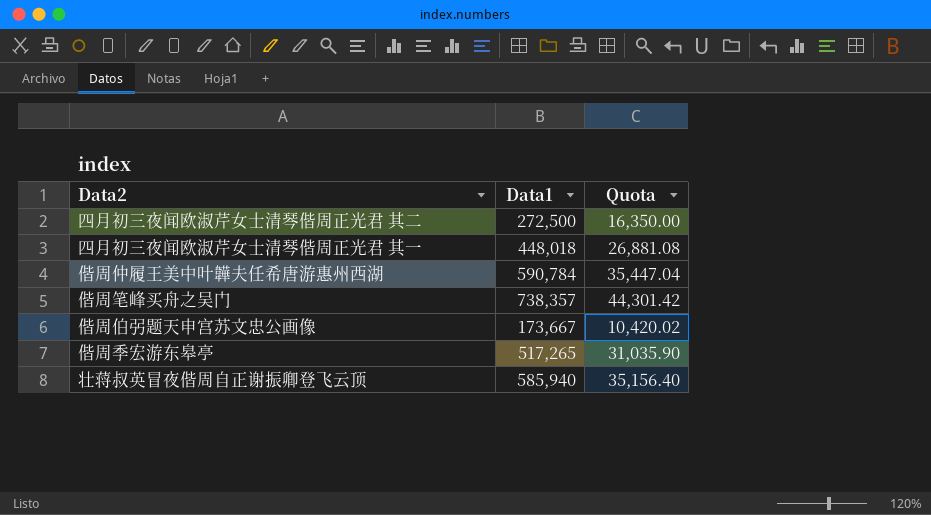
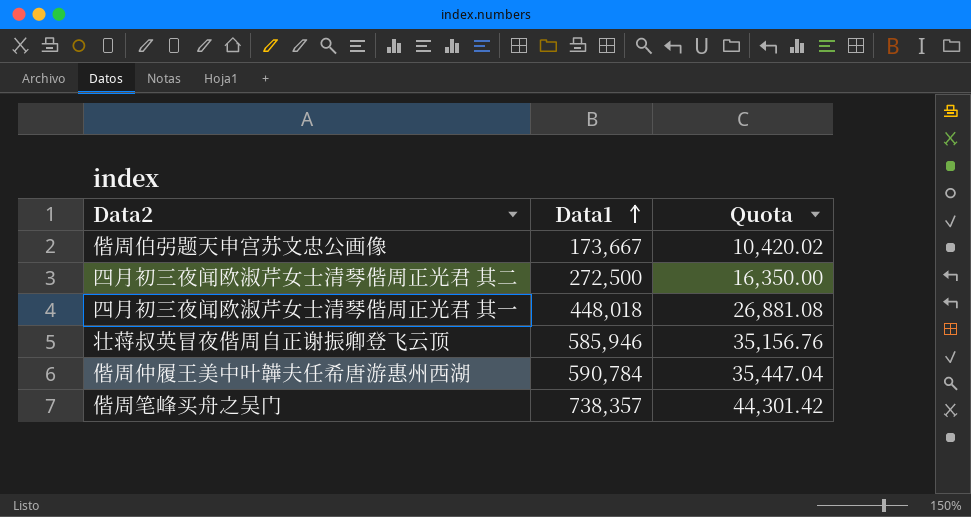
row order: none -> Data1 ascending
row 偕周季宏游东皋亭: 517,265 | 31,035.90 -> none
壮蒋叔英冒夜偕周自正谢振卿登飞云顶 | Data1: 585,940 -> 585,946
壮蒋叔英冒夜偕周自正谢振卿登飞云顶 | Quota: 35,156.40 -> 35,156.76

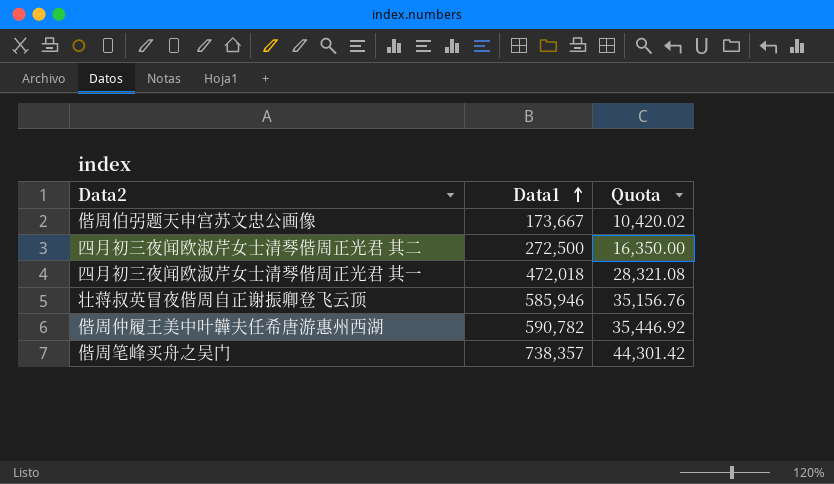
四月初三夜闻欧淑芹女士清琴偕周正光君 其一 | Data1: 448,018 -> 472,018
四月初三夜闻欧淑芹女士清琴偕周正光君 其一 | Quota: 26,881.08 -> 28,321.08
偕周仲履王美中叶韡夫任希唐游惠州西湖 | Data1: 590,784 -> 590,782
偕周仲履王美中叶韡夫任希唐游惠州西湖 | Quota: 35,447.04 -> 35,446.92

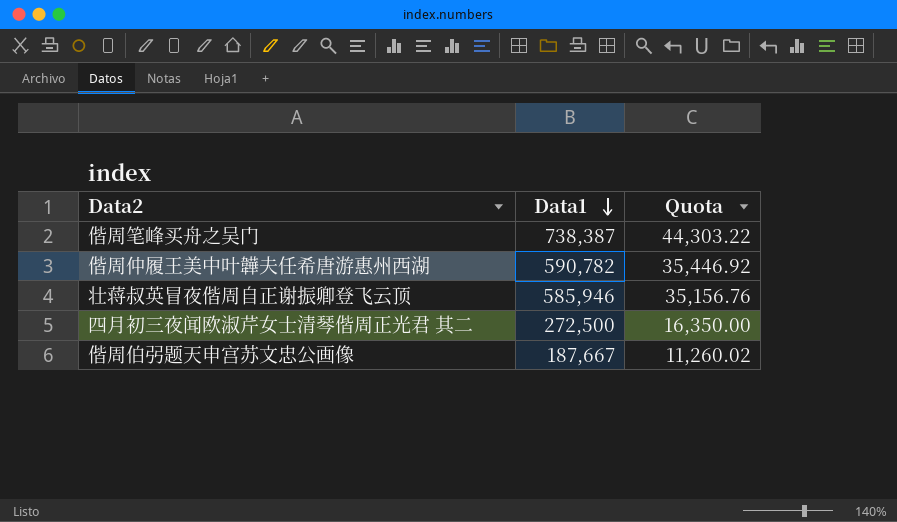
row order: Data1 ascending -> Data1 descending
row 四月初三夜闻欧淑芹女士清琴偕周正光君 其一: 472,018 | 28,321.08 -> none
偕周笔峰买舟之吴门 | Data1: 738,357 -> 738,387
偕周笔峰买舟之吴门 | Quota: 44,301.42 -> 44,303.22
偕周伯弜题天申宫苏文忠公画像 | Data1: 173,667 -> 187,667
偕周伯弜题天申宫苏文忠公画像 | Quota: 10,420.02 -> 11,260.02

